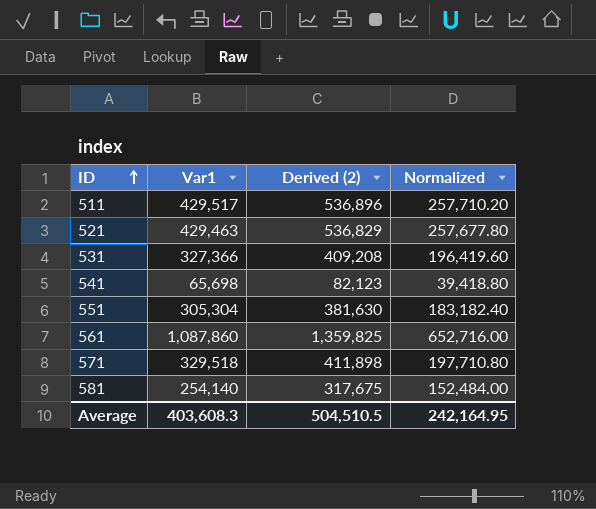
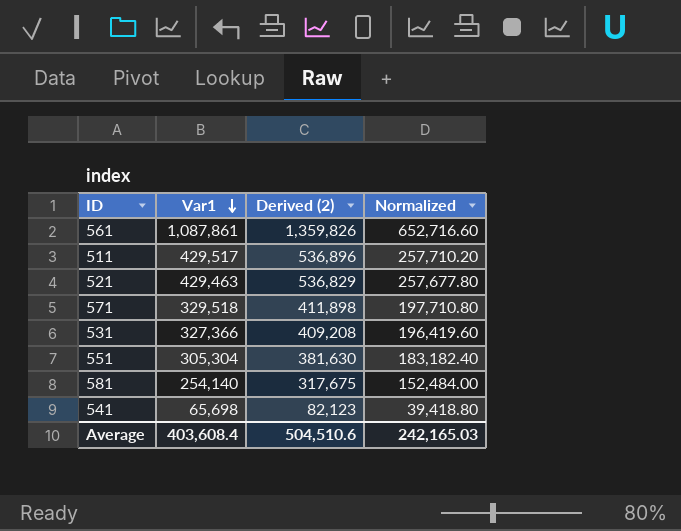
row order: ID ascending -> Var1 descending
561 | Var1: 1,087,860 -> 1,087,861
561 | Derived (2): 1,359,825 -> 1,359,826
561 | Normalized: 652,716.00 -> 652,716.60
Average | Var1: 403,608.3 -> 403,608.4
Average | Derived (2): 504,510.5 -> 504,510.6
Average | Normalized: 242,164.95 -> 242,165.03

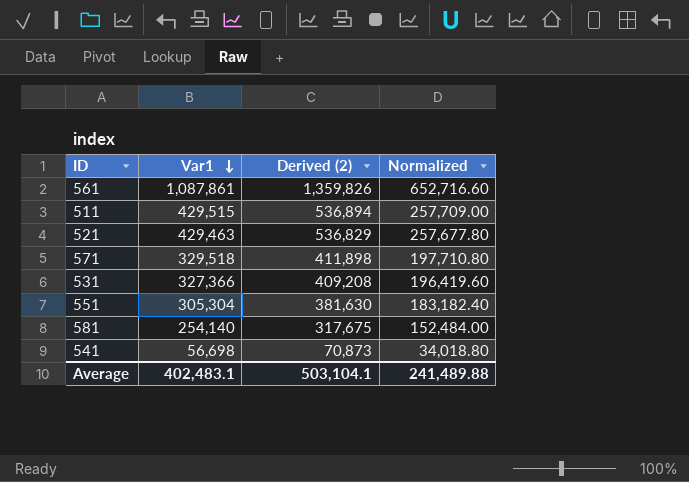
511 | Var1: 429,517 -> 429,515
511 | Derived (2): 536,896 -> 536,894
511 | Normalized: 257,710.20 -> 257,709.00
541 | Var1: 65,698 -> 56,698
541 | Derived (2): 82,123 -> 70,873
541 | Normalized: 39,418.80 -> 34,018.80
Average | Var1: 403,608.4 -> 402,483.1
Average | Derived (2): 504,510.6 -> 503,104.1
Average | Normalized: 242,165.03 -> 241,489.88

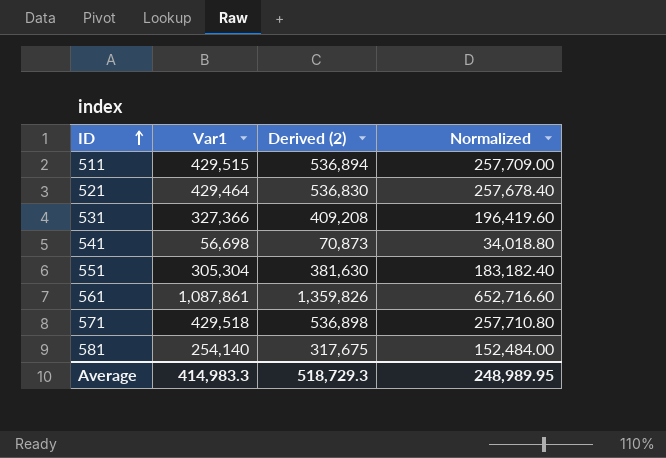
row order: Var1 descending -> ID ascending
521 | Var1: 429,463 -> 429,464
521 | Derived (2): 536,829 -> 536,830
521 | Normalized: 257,677.80 -> 257,678.40
571 | Var1: 329,518 -> 429,518
571 | Derived (2): 411,898 -> 536,898
571 | Normalized: 197,710.80 -> 257,710.80
Average | Var1: 402,483.1 -> 414,983.3
Average | Derived (2): 503,104.1 -> 518,729.3
Average | Normalized: 241,489.88 -> 248,989.95

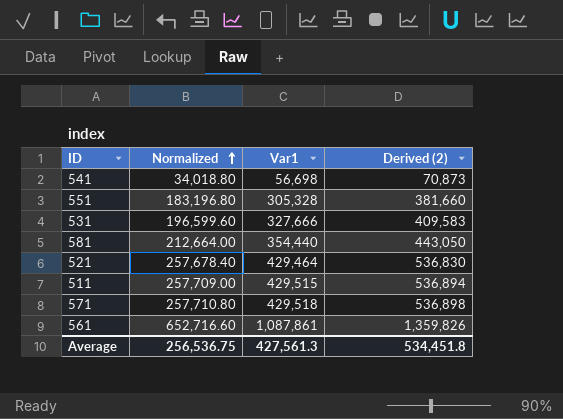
row order: ID ascending -> Normalized ascending
column Normalized | position: 4 -> 2
551 | Normalized: 183,182.40 -> 183,196.80
551 | Var1: 305,304 -> 305,328
551 | Derived (2): 381,630 -> 381,660
531 | Normalized: 196,419.60 -> 196,599.60
531 | Var1: 327,366 -> 327,666
531 | Derived (2): 409,208 -> 409,583
581 | Normalized: 152,484.00 -> 212,664.00
581 | Var1: 254,140 -> 354,440
581 | Derived (2): 317,675 -> 443,050
Average | Normalized: 248,989.95 -> 256,536.75
Average | Var1: 414,983.3 -> 427,561.3
Average | Derived (2): 518,729.3 -> 534,451.8

